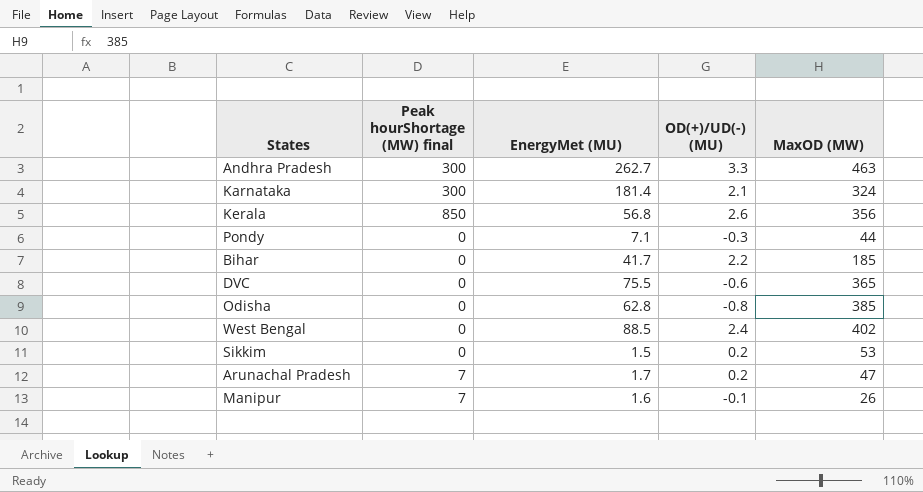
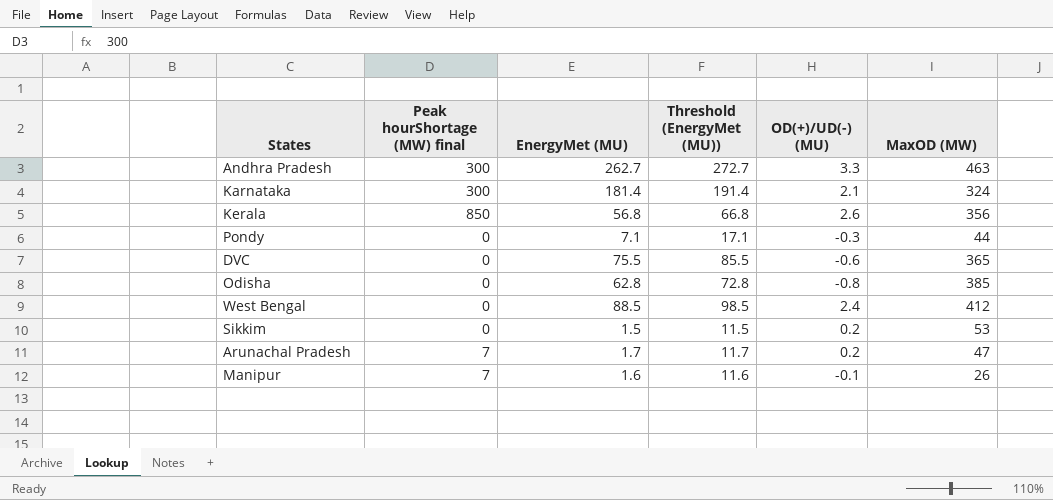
column Threshold (EnergyMet (MU)) | formula: none -> [EnergyMet (MU)] + 10
row Bihar: 0 | 41.7 | 2.2 | 185 -> none
West Bengal | MaxOD (MW): 402 -> 412

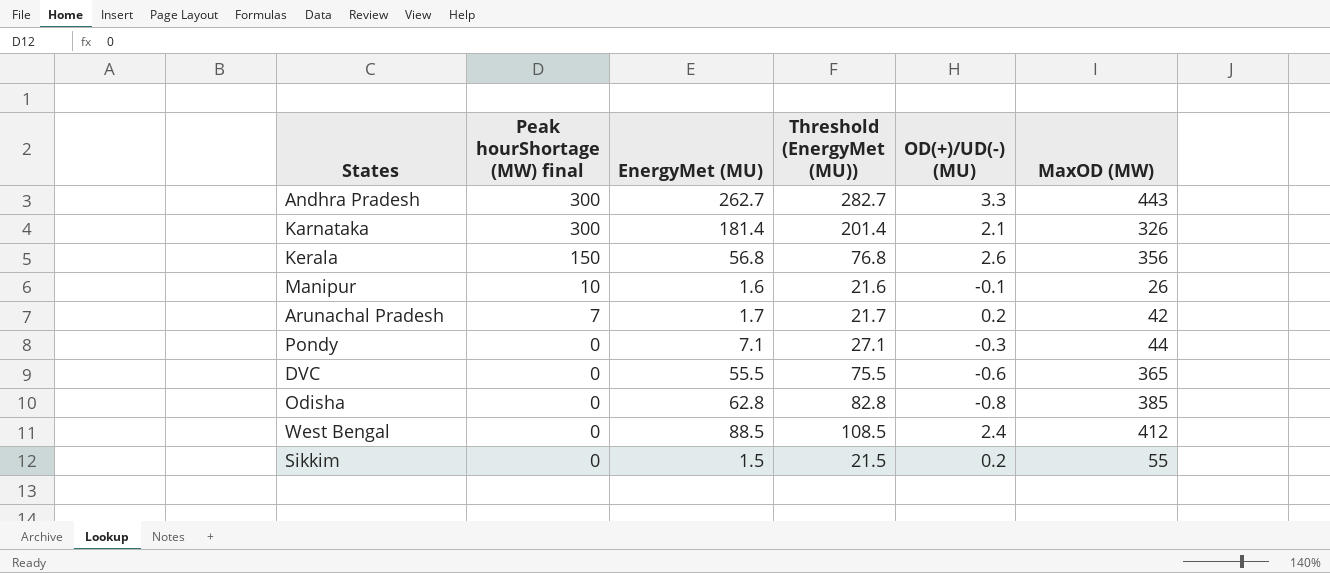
row order: none -> Peak hourShortage (MW) final descending
column Threshold (EnergyMet (MU)) | formula: [EnergyMet (MU)] + 10 -> [EnergyMet (MU)] + 20
Andhra Pradesh | MaxOD (MW): 463 -> 443
Karnataka | MaxOD (MW): 324 -> 326
Kerala | Peak hourShortage (MW) final: 850 -> 150
Manipur | Peak hourShortage (MW) final: 7 -> 10
Arunachal Pradesh | MaxOD (MW): 47 -> 42
DVC | EnergyMet (MU): 75.5 -> 55.5
Sikkim | MaxOD (MW): 53 -> 55

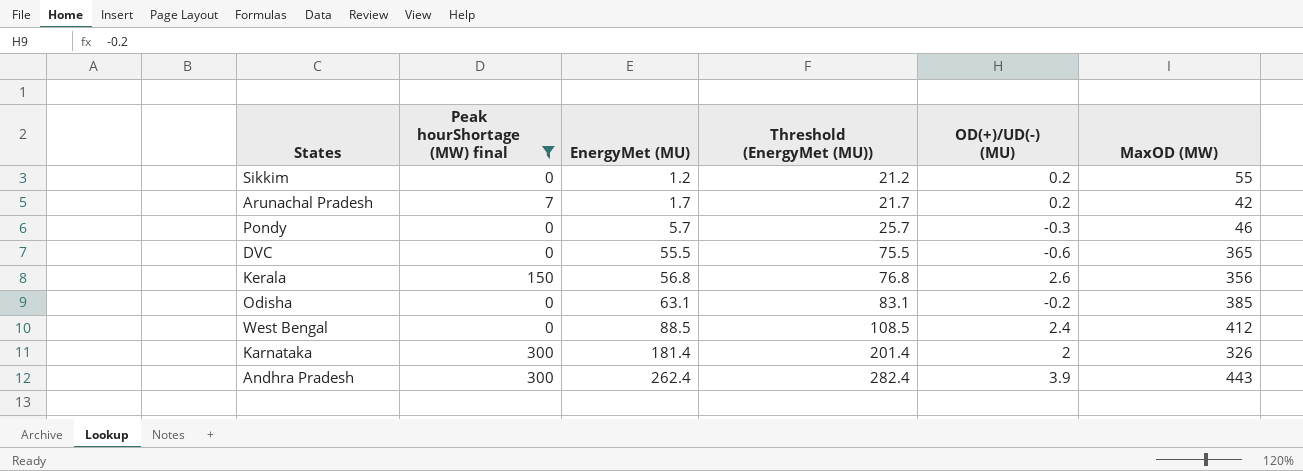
filter: none -> Peak hourShortage (MW) final != 10
row order: Peak hourShortage (MW) final descending -> EnergyMet (MU) ascending
Sikkim | EnergyMet (MU): 1.5 -> 1.2
Sikkim | Threshold (EnergyMet (MU)): 21.5 -> 21.2
Pondy | EnergyMet (MU): 7.1 -> 5.7
Pondy | Threshold (EnergyMet (MU)): 27.1 -> 25.7
Pondy | MaxOD (MW): 44 -> 46
Odisha | EnergyMet (MU): 62.8 -> 63.1
Odisha | Threshold (EnergyMet (MU)): 82.8 -> 83.1
Odisha | OD(+)/UD(-) (MU): -0.8 -> -0.2
Karnataka | OD(+)/UD(-) (MU): 2.1 -> 2
Andhra Pradesh | EnergyMet (MU): 262.7 -> 262.4
Andhra Pradesh | Threshold (EnergyMet (MU)): 282.7 -> 282.4
Andhra Pradesh | OD(+)/UD(-) (MU): 3.3 -> 3.9

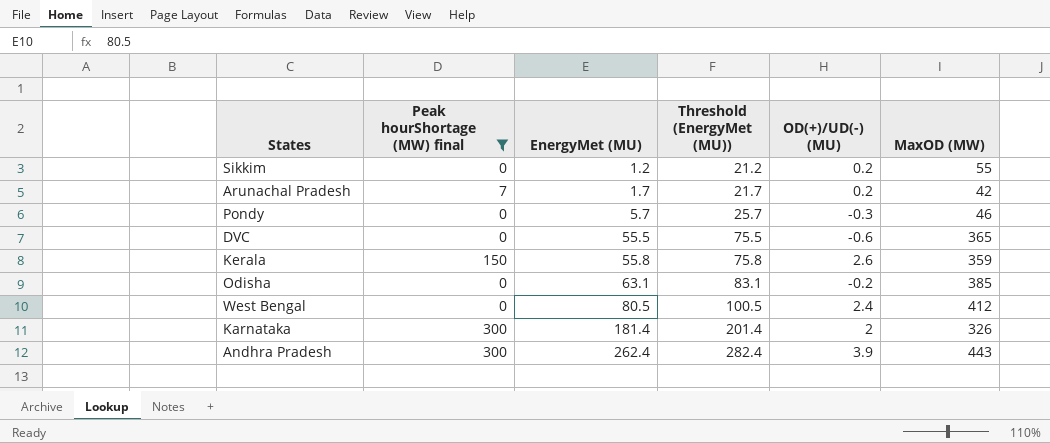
Kerala | EnergyMet (MU): 56.8 -> 55.8
Kerala | Threshold (EnergyMet (MU)): 76.8 -> 75.8
Kerala | MaxOD (MW): 356 -> 359
West Bengal | EnergyMet (MU): 88.5 -> 80.5
West Bengal | Threshold (EnergyMet (MU)): 108.5 -> 100.5

